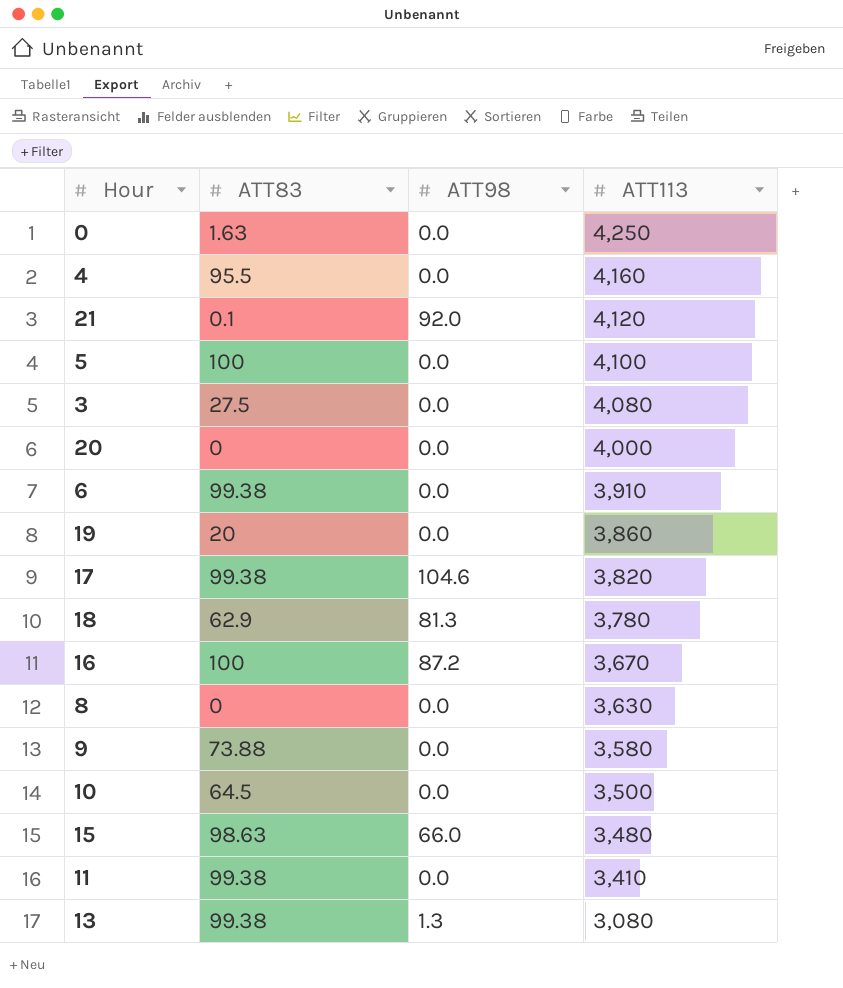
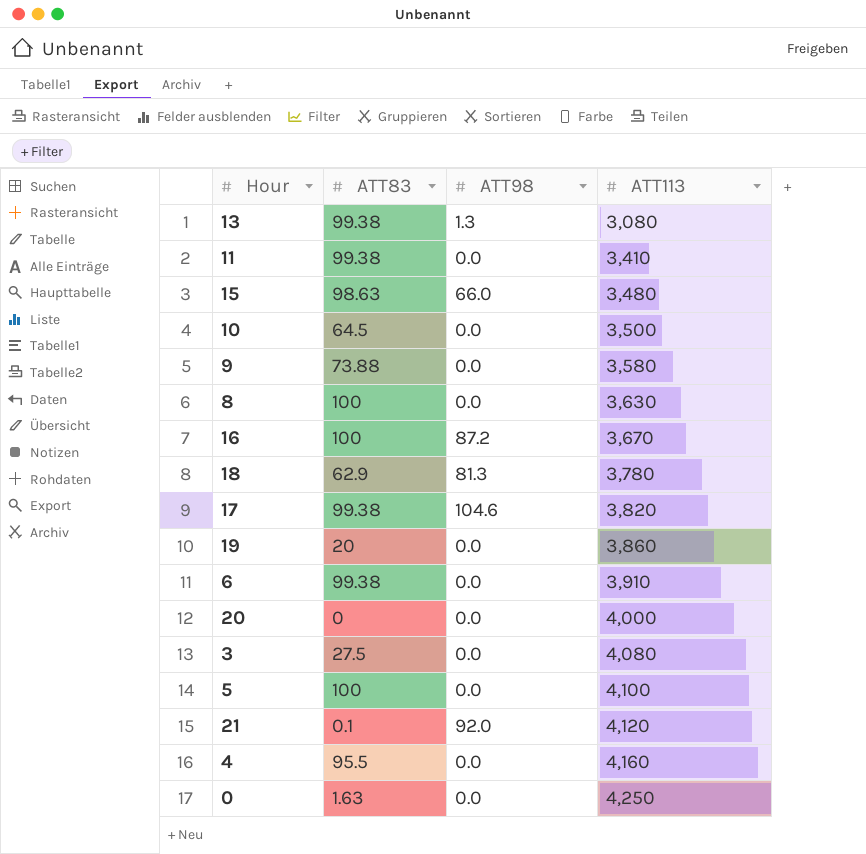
row order: ATT113 descending -> ATT113 ascending
8 | ATT83: 0 -> 100

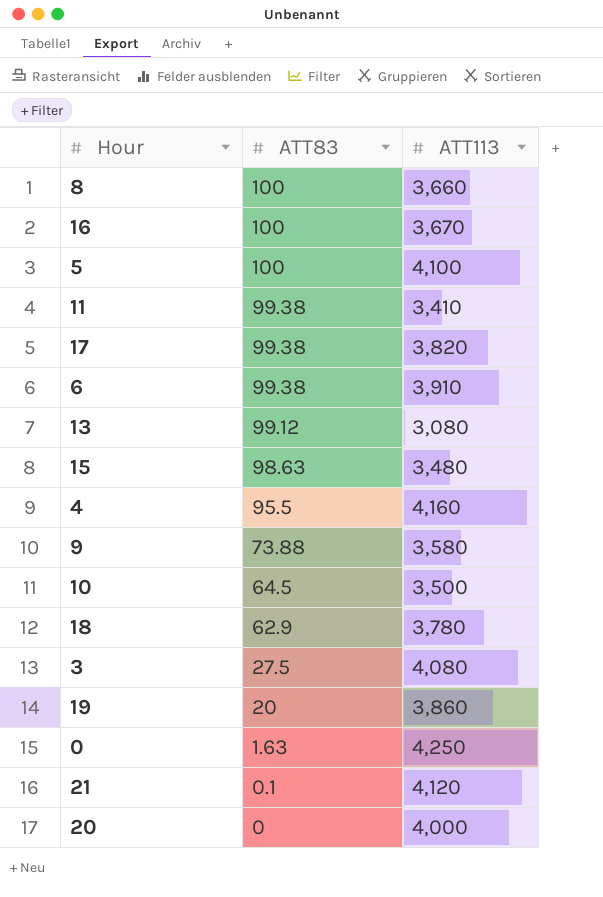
row order: ATT113 ascending -> ATT83 descending
column ATT98 | position: 3 -> none
8 | ATT113: 3,630 -> 3,660
13 | ATT83: 99.38 -> 99.12

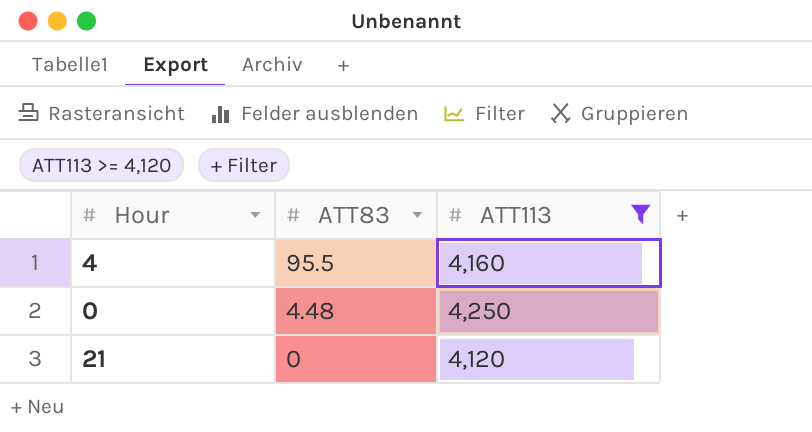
filter: none -> ATT113 >= 4,120
0 | ATT83: 1.63 -> 4.48
21 | ATT83: 0.1 -> 0

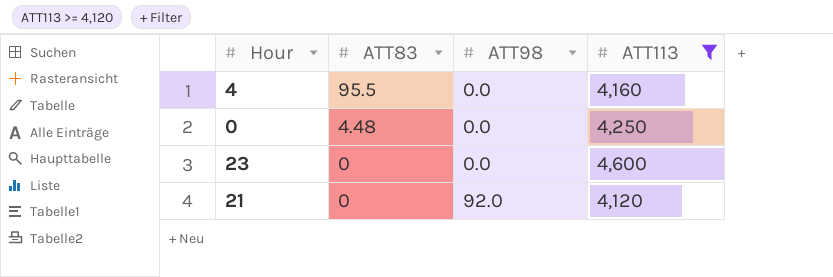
column ATT98 | position: none -> 3
row 23: none -> 0 | 0.0 | 4,600

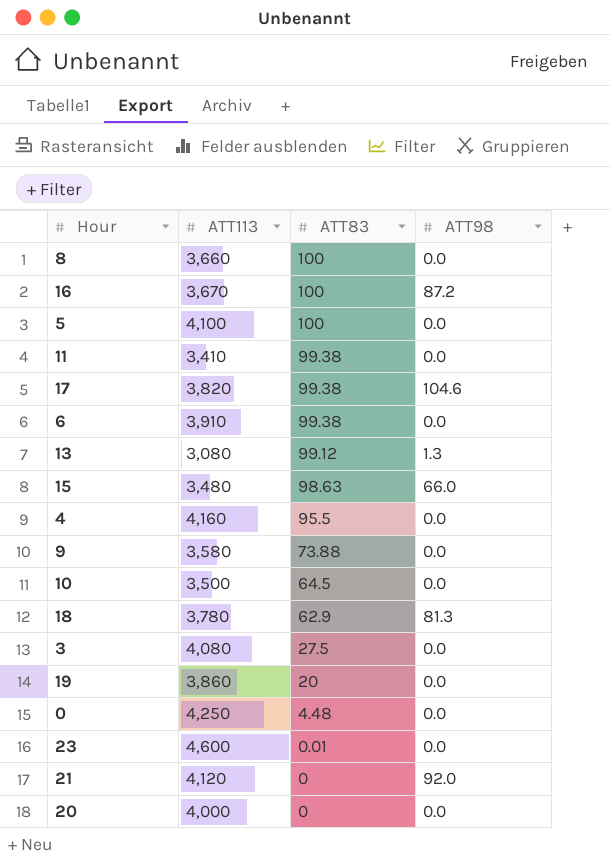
filter: ATT113 >= 4,120 -> none
column ATT113 | position: 4 -> 2
23 | ATT83: 0 -> 0.01

